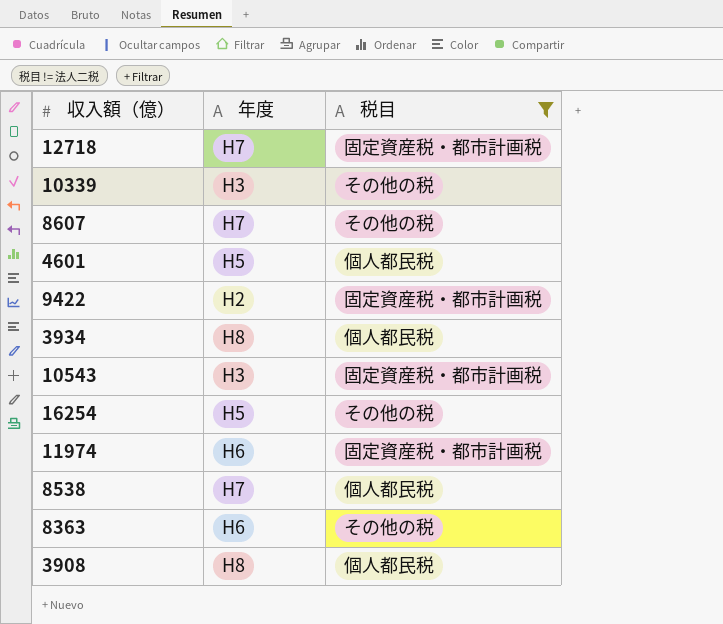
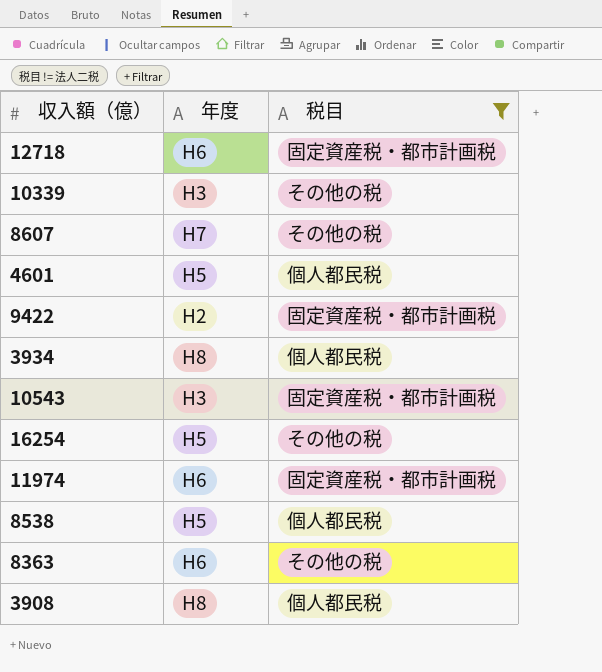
12718 | 年度: H7 -> H6
8538 | 年度: H7 -> H5

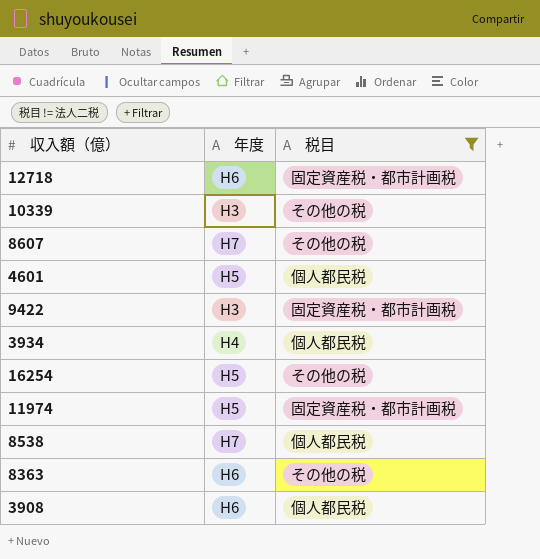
row 10543: H3 | 固定資産税・都市計画税 -> none
9422 | 年度: H2 -> H3
3934 | 年度: H8 -> H4
11974 | 年度: H6 -> H5
8538 | 年度: H5 -> H7
3908 | 年度: H8 -> H6

